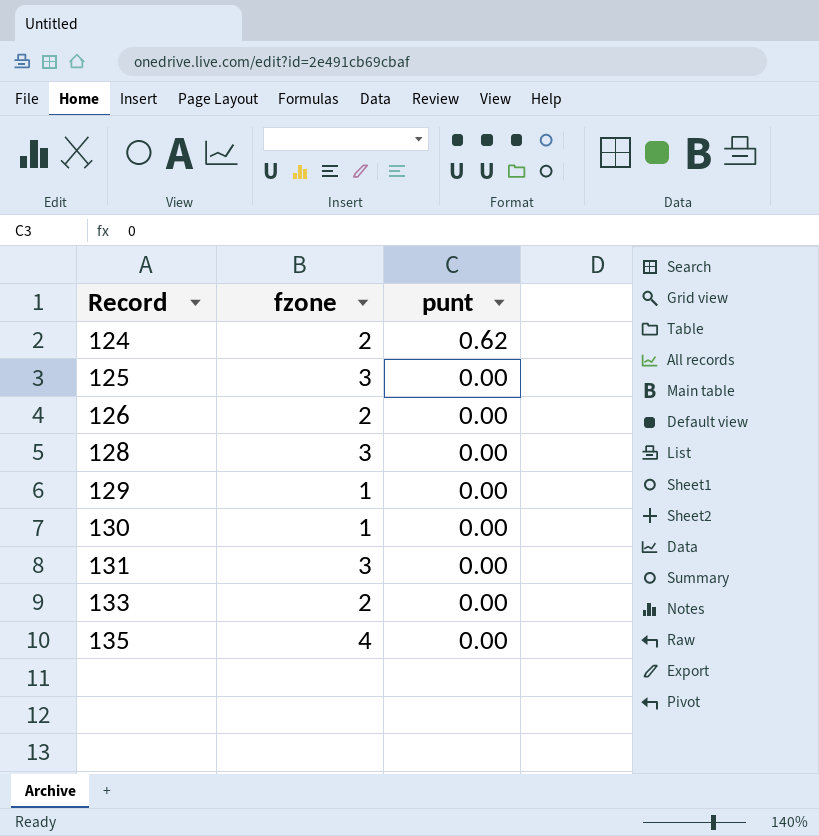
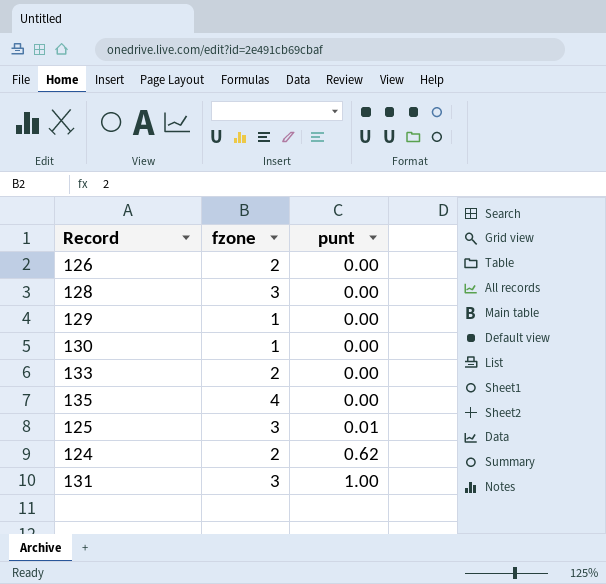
row order: Record ascending -> punt ascending
125 | punt: 0.00 -> 0.01
131 | punt: 0.00 -> 1.00

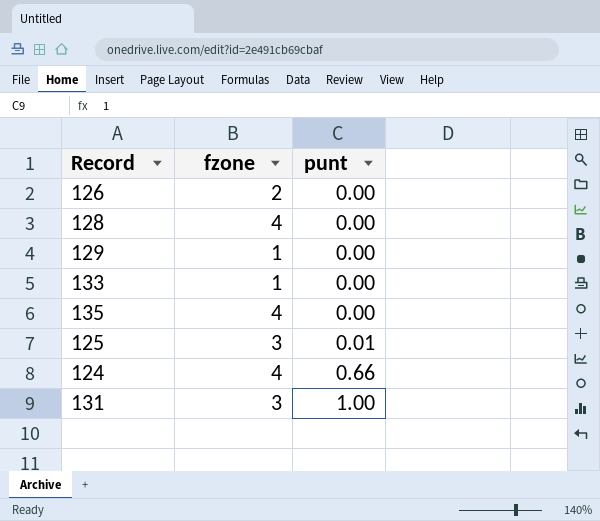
row 130: 1 | 0.00 -> none
128 | fzone: 3 -> 4
133 | fzone: 2 -> 1
124 | fzone: 2 -> 4
124 | punt: 0.62 -> 0.66

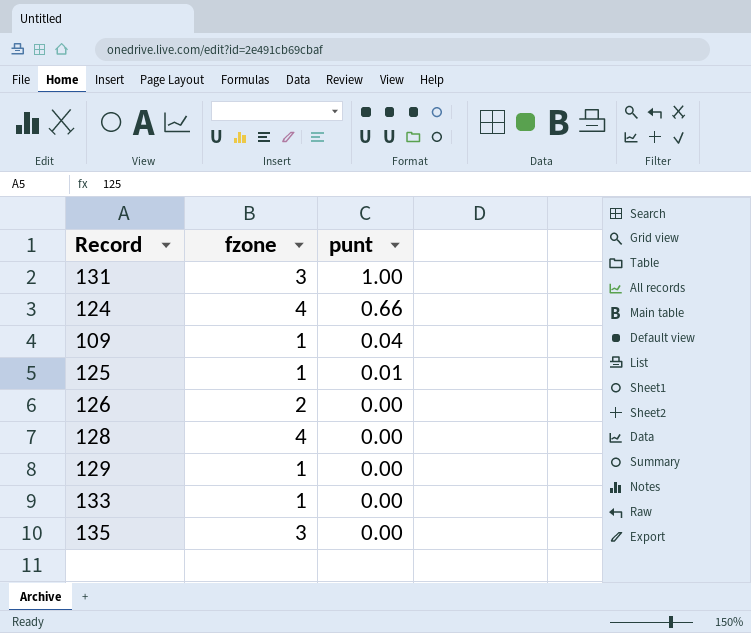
row order: punt ascending -> punt descending
row 109: none -> 1 | 0.04
125 | fzone: 3 -> 1
135 | fzone: 4 -> 3

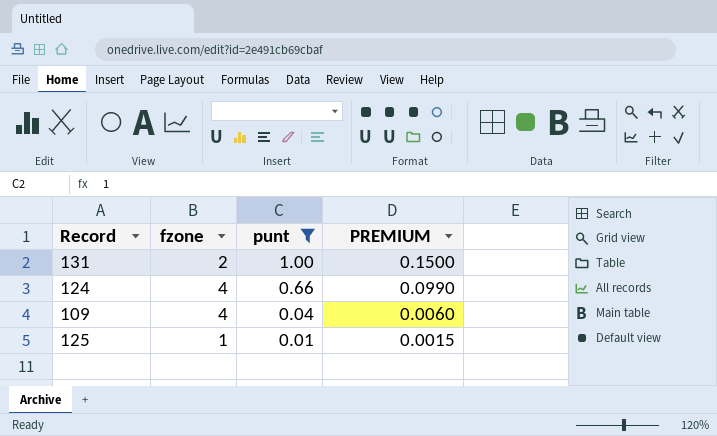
filter: none -> punt != 0.00
column PREMIUM | formula: none -> [punt] * 0.15
131 | fzone: 3 -> 2
109 | fzone: 1 -> 4

